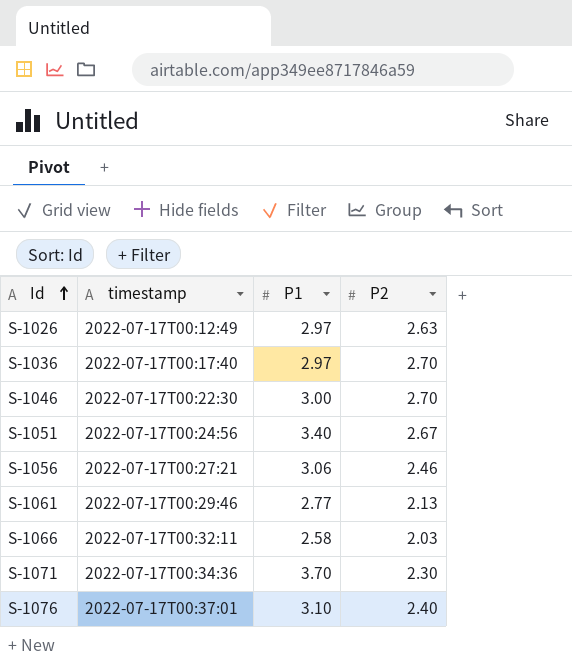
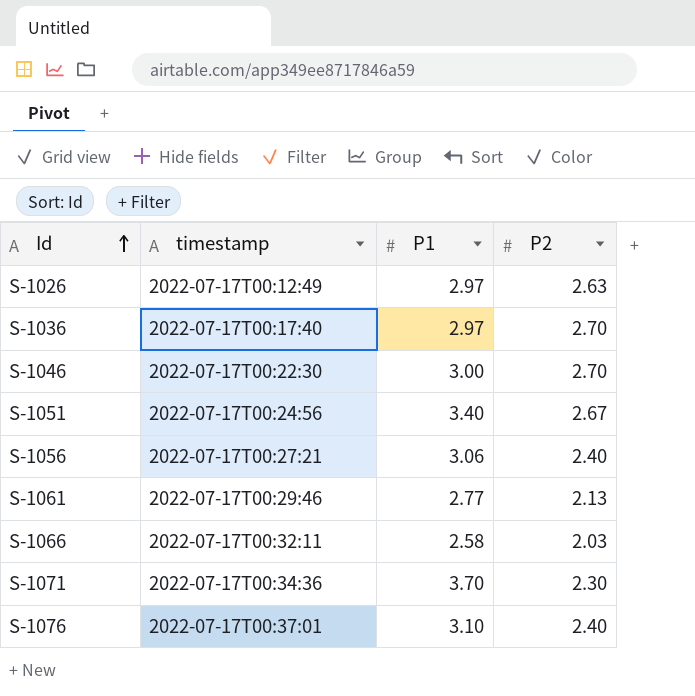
S-1056 | P2: 2.46 -> 2.40

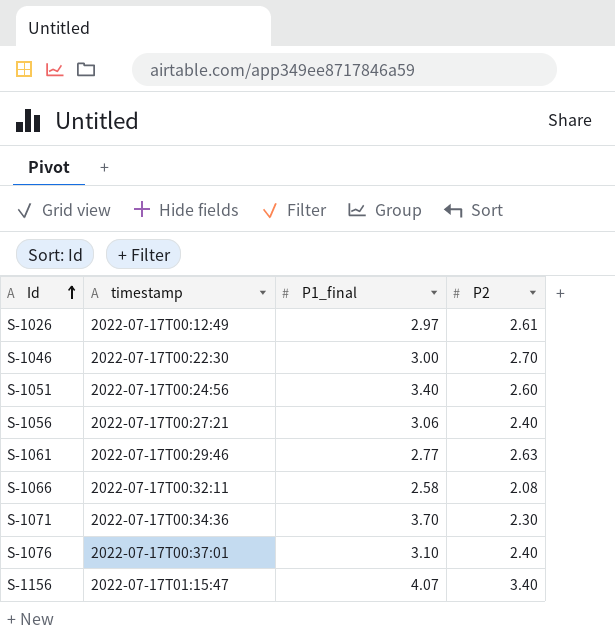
column name: P1 -> P1_final
row S-1036: 2022-07-17T00:17:40 | 2.97 | 2.70 -> none
S-1026 | P2: 2.63 -> 2.61
S-1051 | P2: 2.67 -> 2.60
S-1061 | P2: 2.13 -> 2.63
S-1066 | P2: 2.03 -> 2.08
row S-1156: none -> 2022-07-17T01:15:47 | 4.07 | 3.40

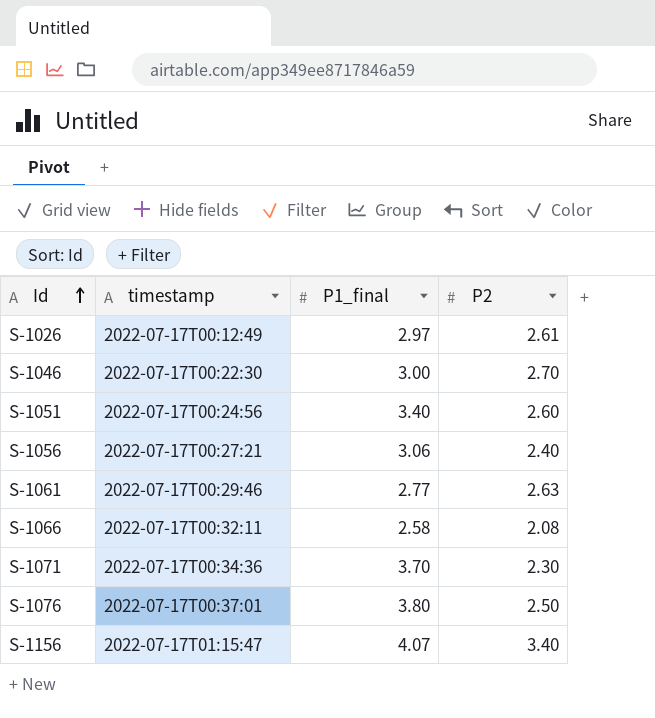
S-1076 | P1_final: 3.10 -> 3.80
S-1076 | P2: 2.40 -> 2.50

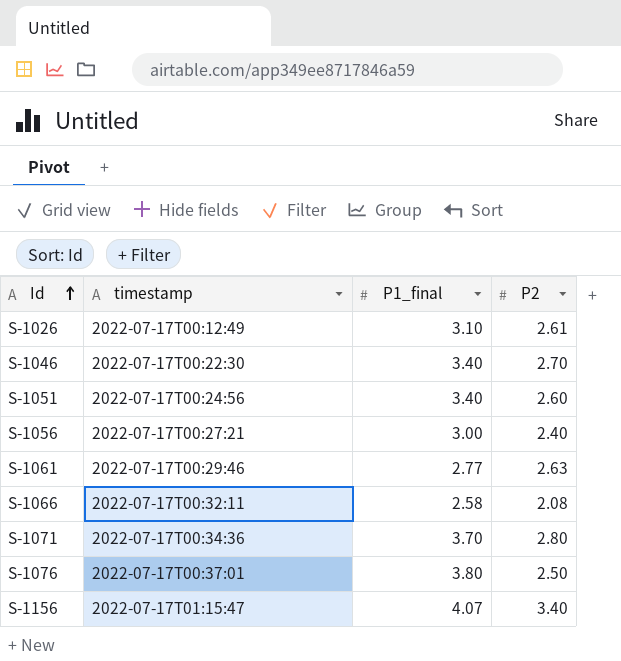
S-1026 | P1_final: 2.97 -> 3.10
S-1046 | P1_final: 3.00 -> 3.40
S-1056 | P1_final: 3.06 -> 3.00
S-1071 | P2: 2.30 -> 2.80

